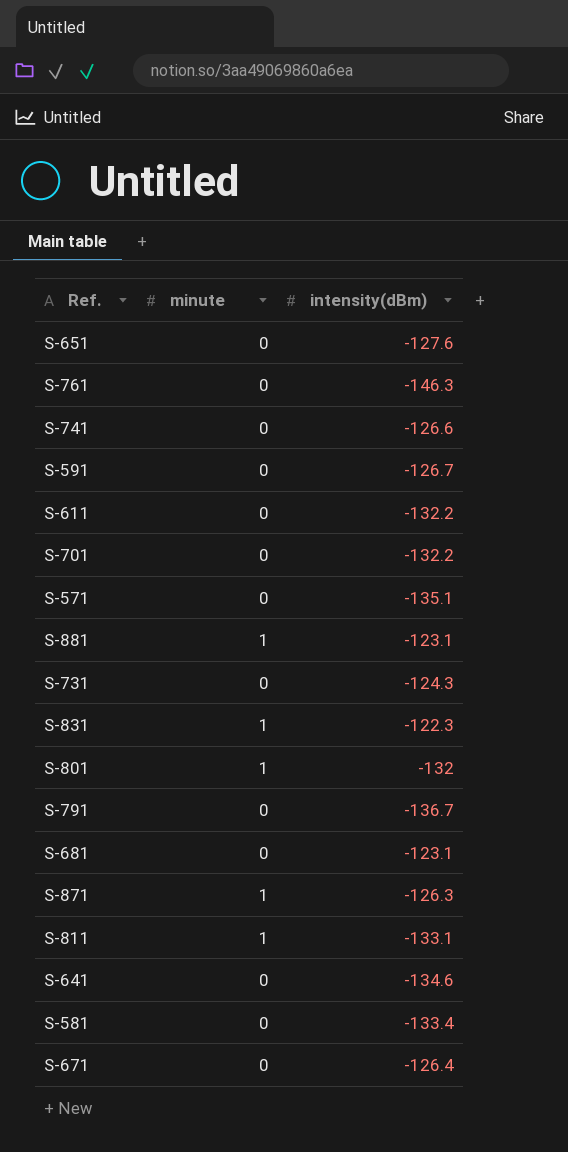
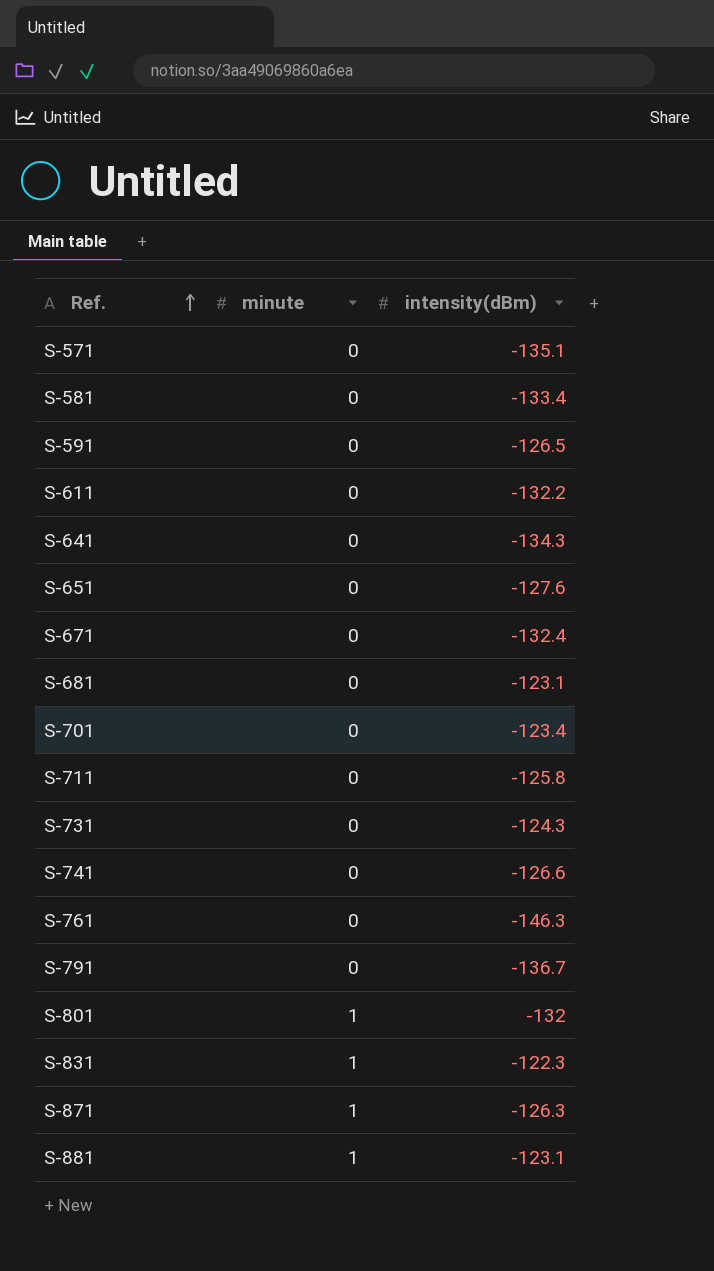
row order: none -> Ref. ascending
row S-811: 1 | -133.1 -> none
S-591 | intensity(dBm): -126.7 -> -126.5
S-641 | intensity(dBm): -134.6 -> -134.3
S-671 | intensity(dBm): -126.4 -> -132.4
S-701 | intensity(dBm): -132.2 -> -123.4
row S-711: none -> 0 | -125.8

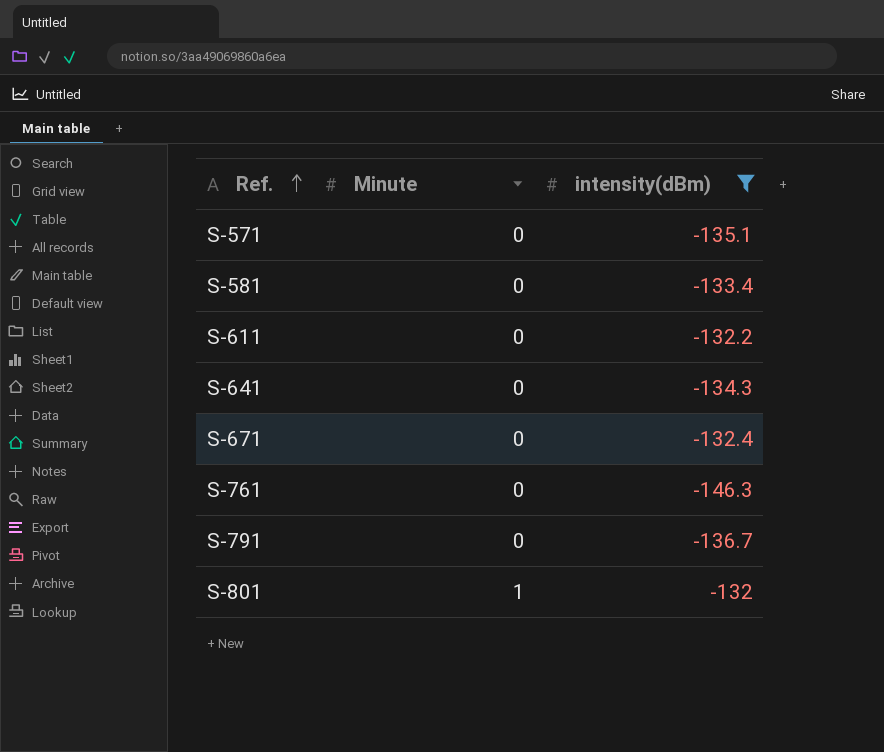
filter: none -> intensity(dBm) <= -132
column name: minute -> Minute

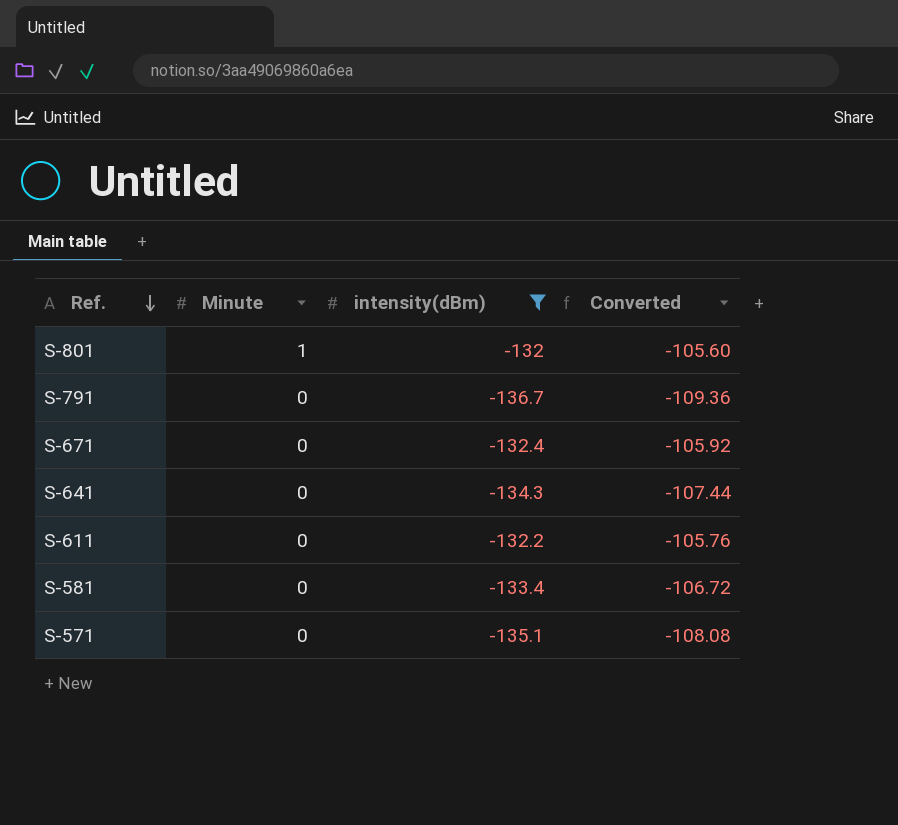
row order: Ref. ascending -> Ref. descending
column Converted | formula: none -> [intensity(dBm)] * 0.8
row S-761: 0 | -146.3 -> none

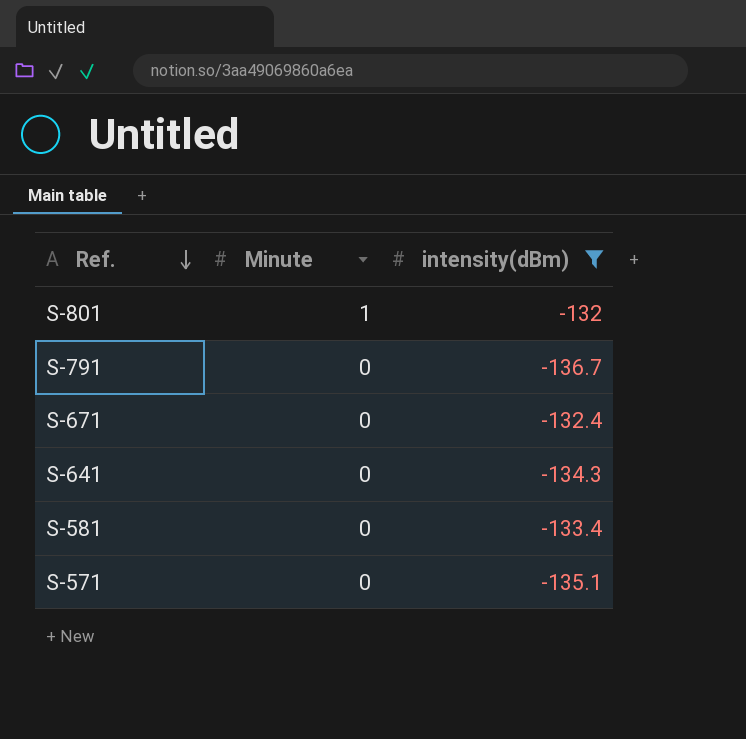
column Converted | formula: [intensity(dBm)] * 0.8 -> none
row S-611: 0 | -132.2 | -105.76 -> none

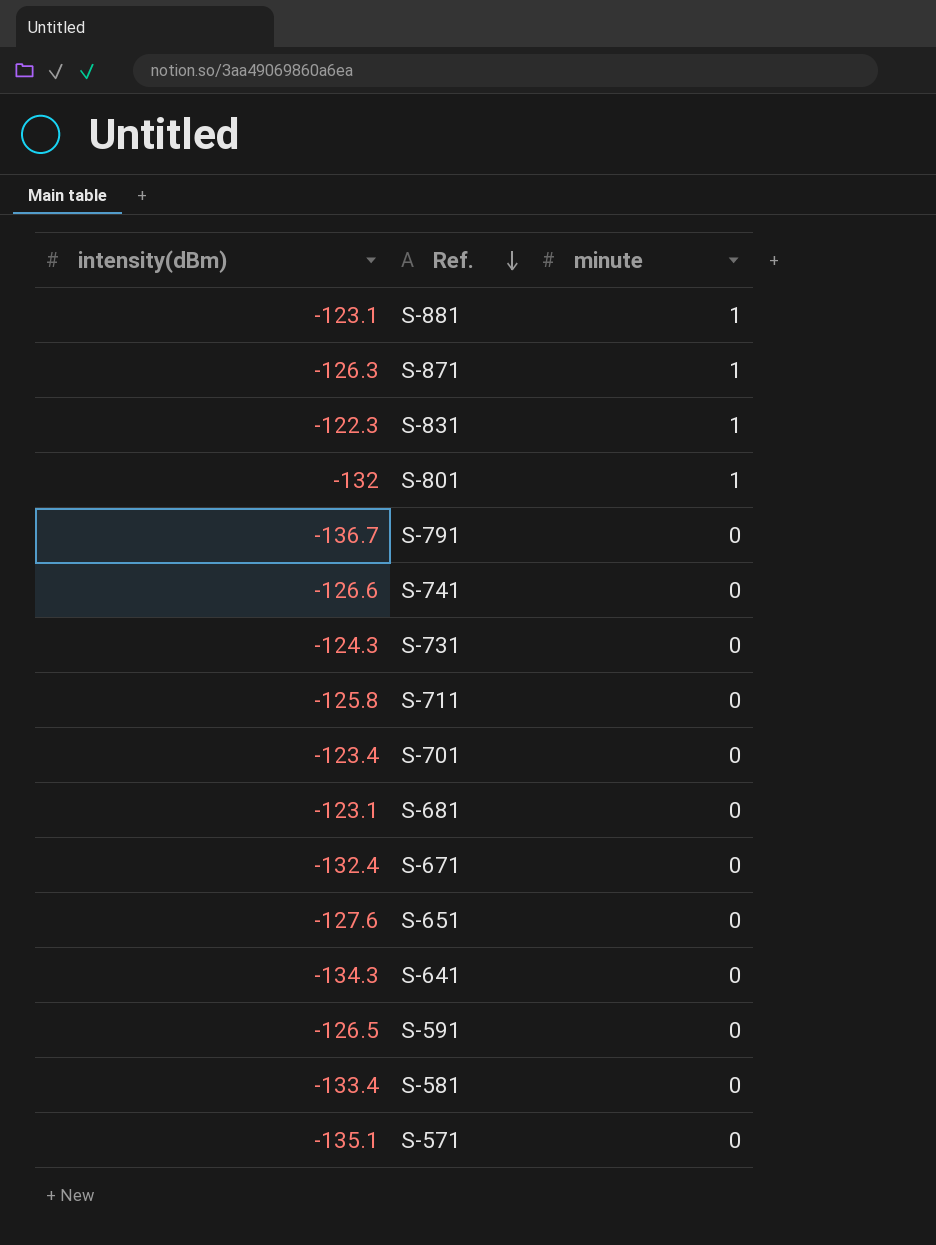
filter: intensity(dBm) <= -132 -> none
column intensity(dBm) | position: 3 -> 1
column name: Minute -> minute

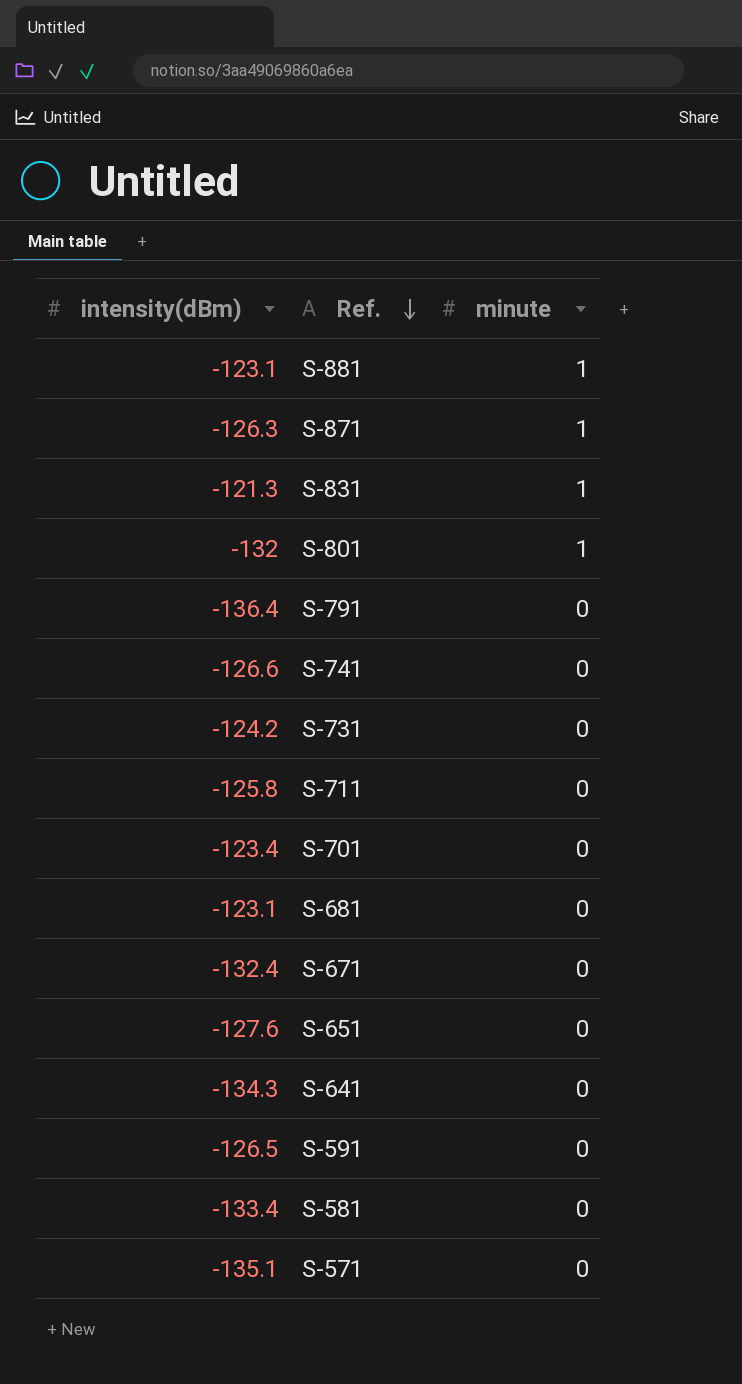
S-831 | intensity(dBm): -122.3 -> -121.3
S-791 | intensity(dBm): -136.7 -> -136.4
S-731 | intensity(dBm): -124.3 -> -124.2

